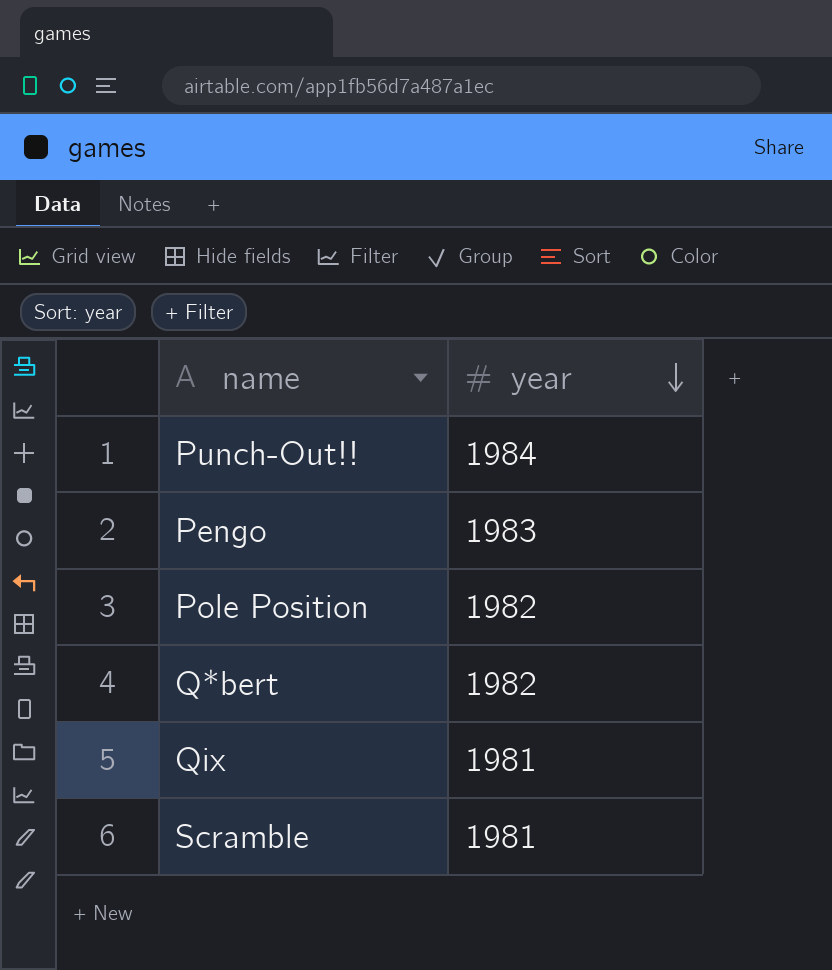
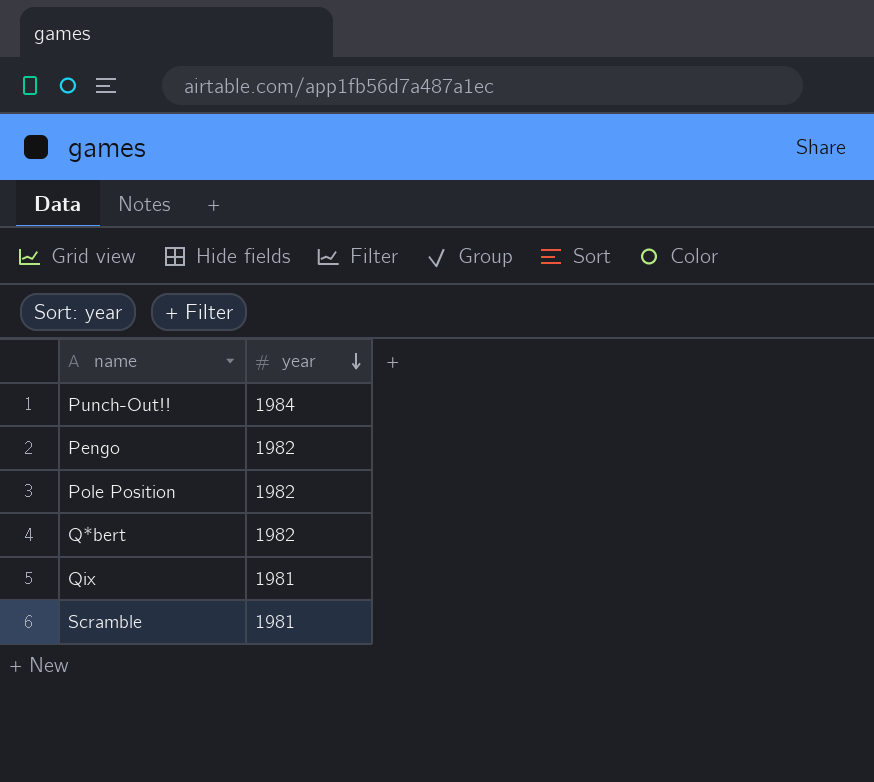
Pengo | year: 1983 -> 1982

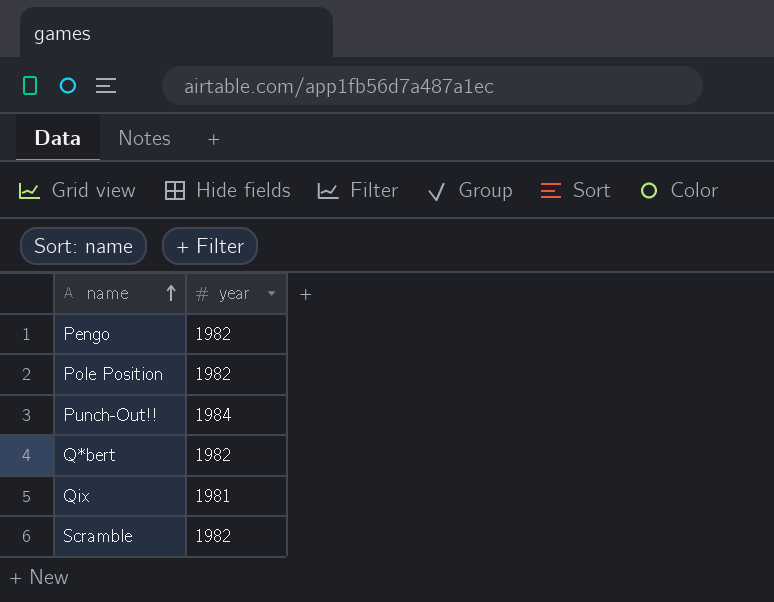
row order: year descending -> name ascending
Scramble | year: 1981 -> 1982

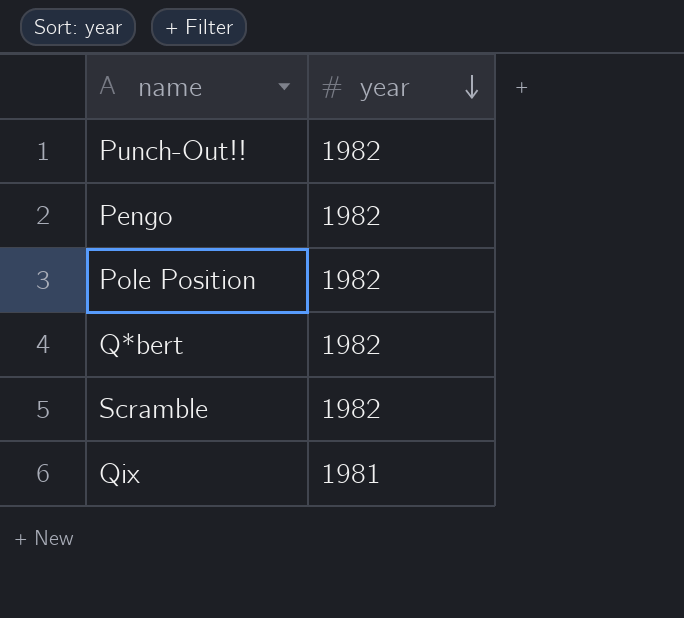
row order: name ascending -> year descending
Punch-Out!! | year: 1984 -> 1982

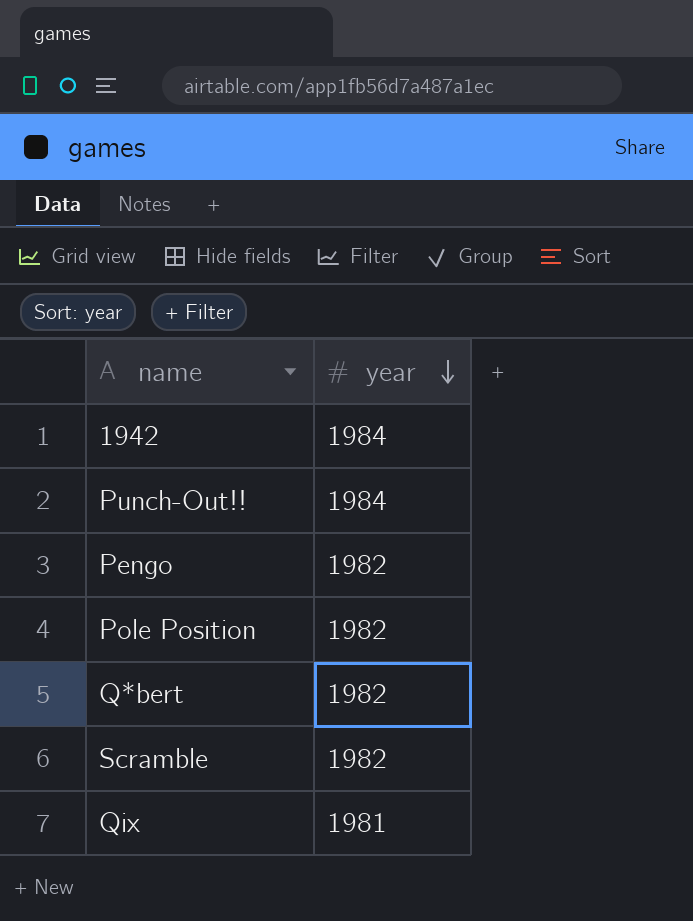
row 1942: none -> 1984
Punch-Out!! | year: 1982 -> 1984

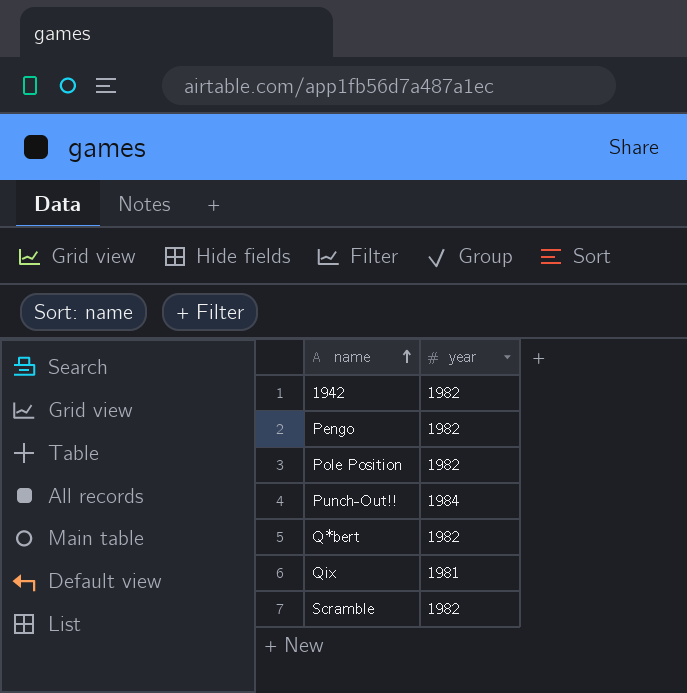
row order: year descending -> name ascending
1942 | year: 1984 -> 1982

